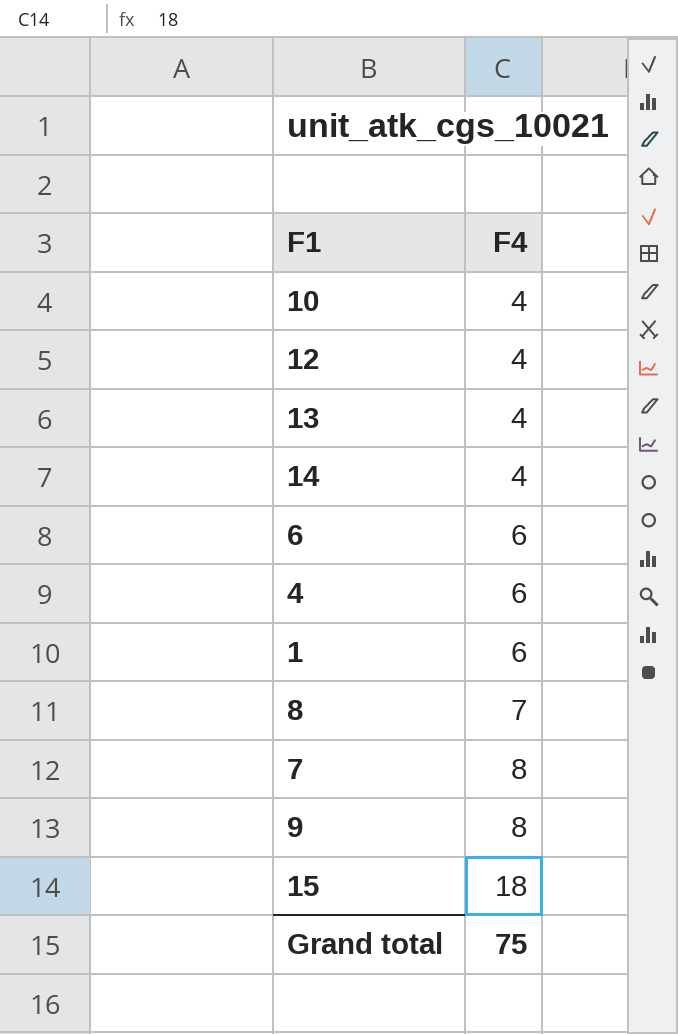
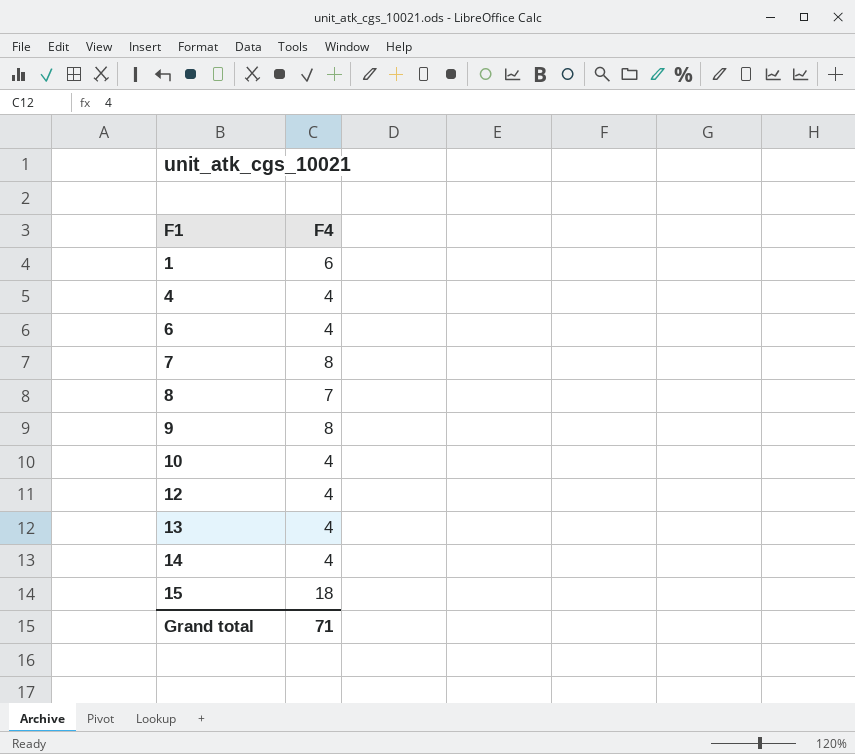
row order: F4 ascending -> F1 ascending
4 | F4: 6 -> 4
6 | F4: 6 -> 4
Grand total | F4: 75 -> 71

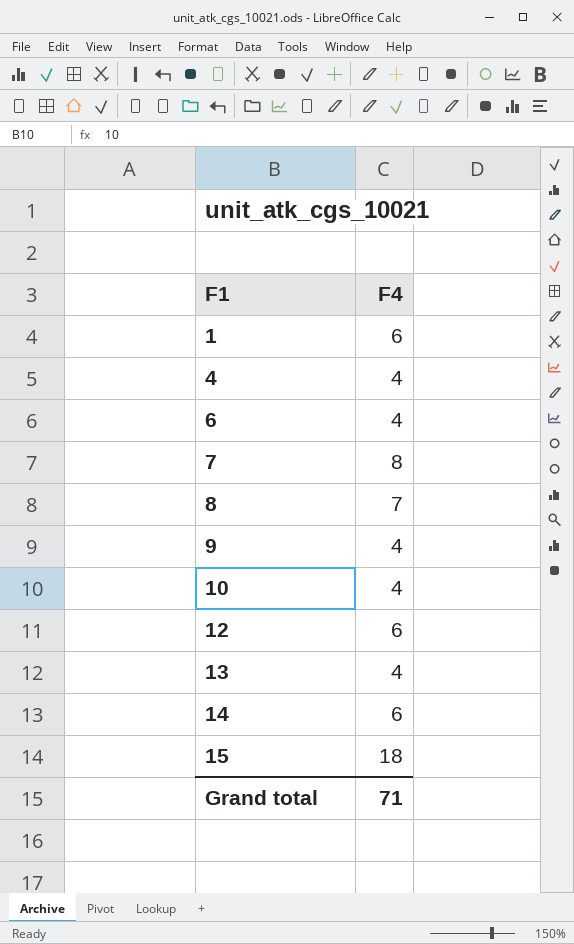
9 | F4: 8 -> 4
12 | F4: 4 -> 6
14 | F4: 4 -> 6

